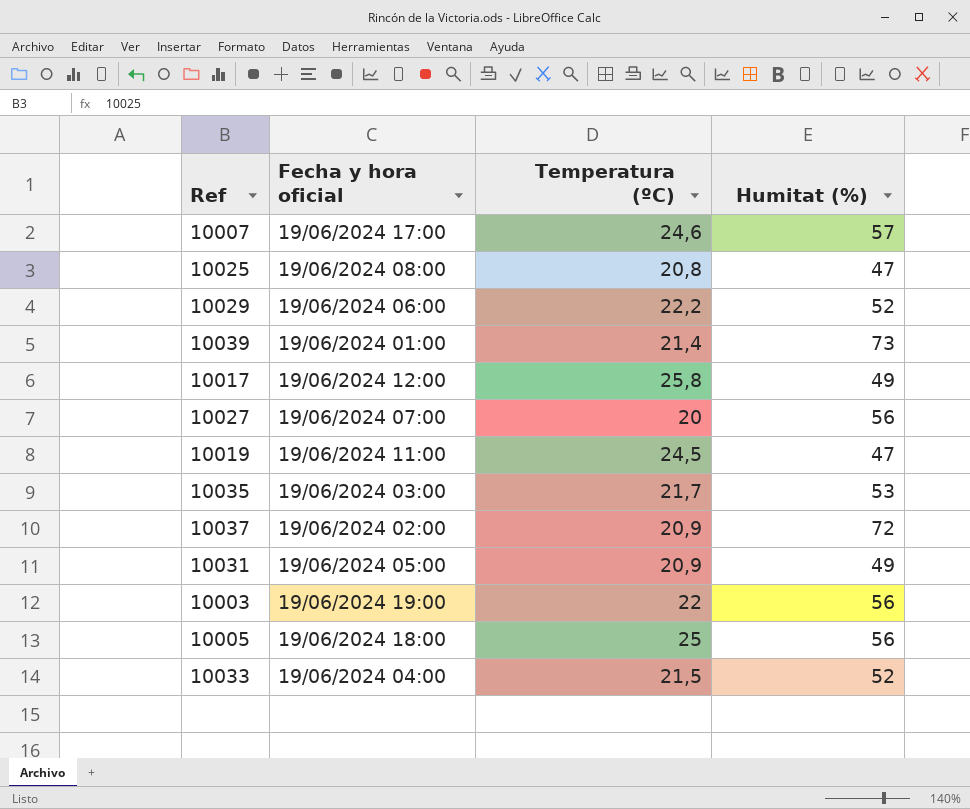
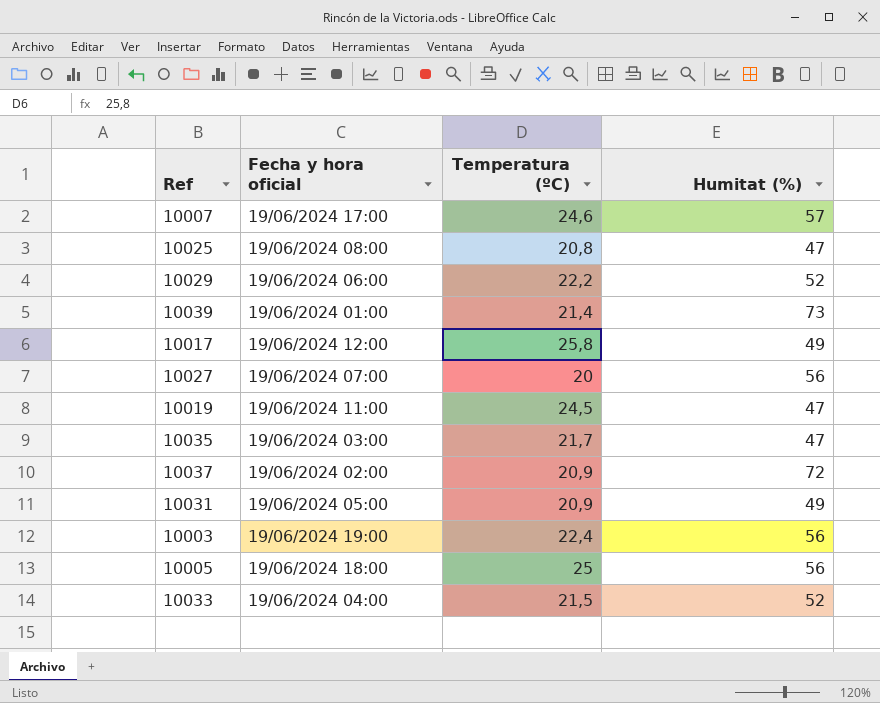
10035 | Humitat (%): 53 -> 47
10003 | Temperatura (ºC): 22 -> 22,4

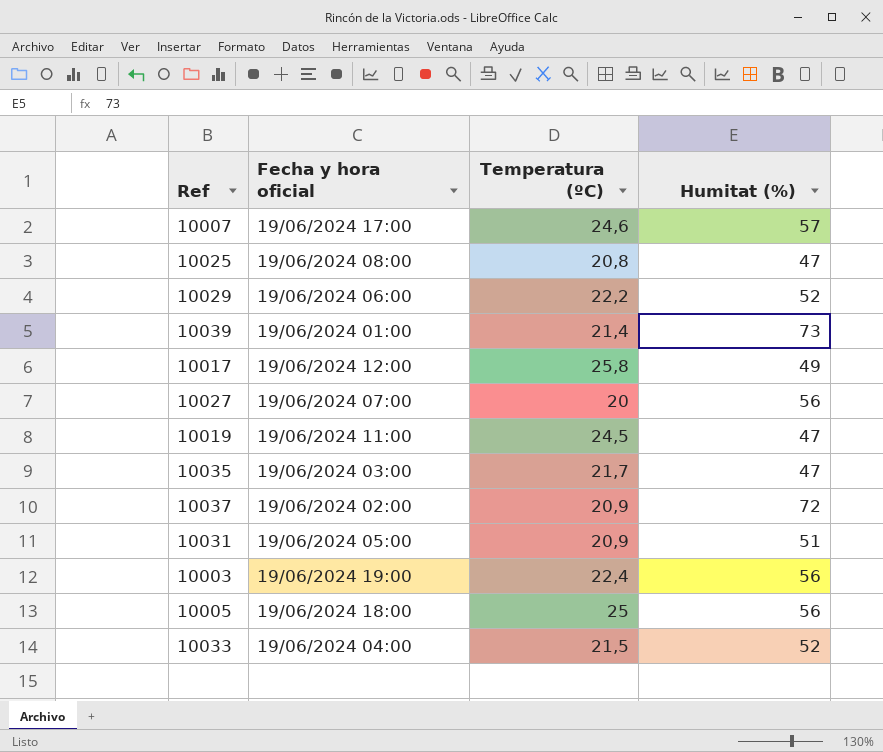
10031 | Humitat (%): 49 -> 51

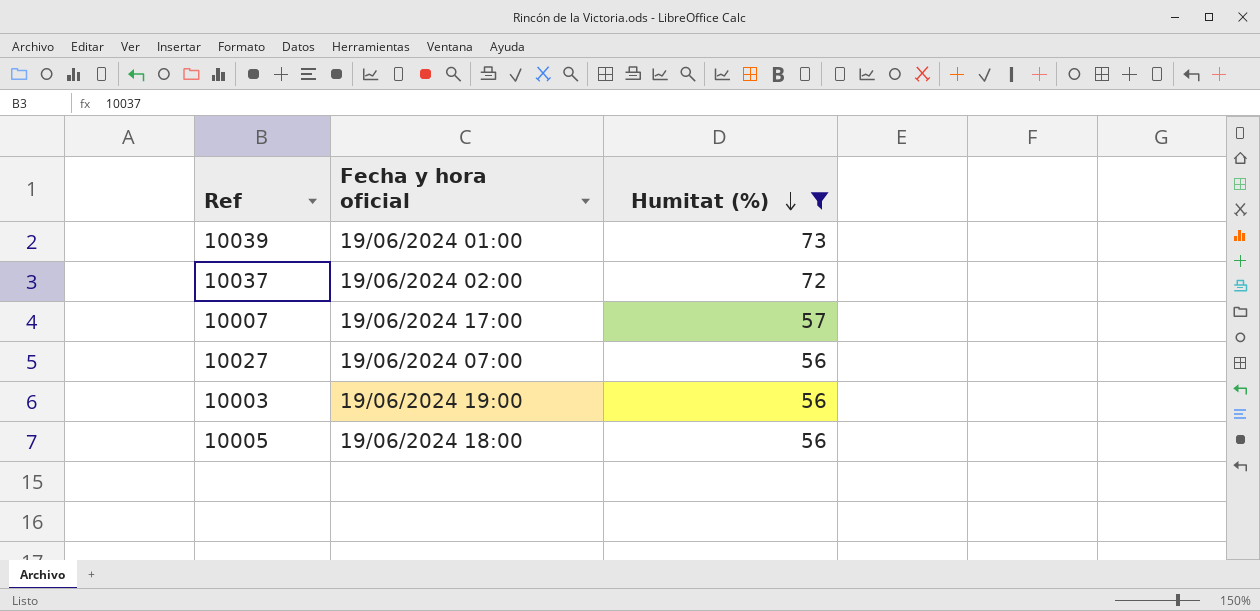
filter: none -> Humitat (%) >= 56
row order: none -> Humitat (%) descending
column Temperatura (ºC) | position: 3 -> none

